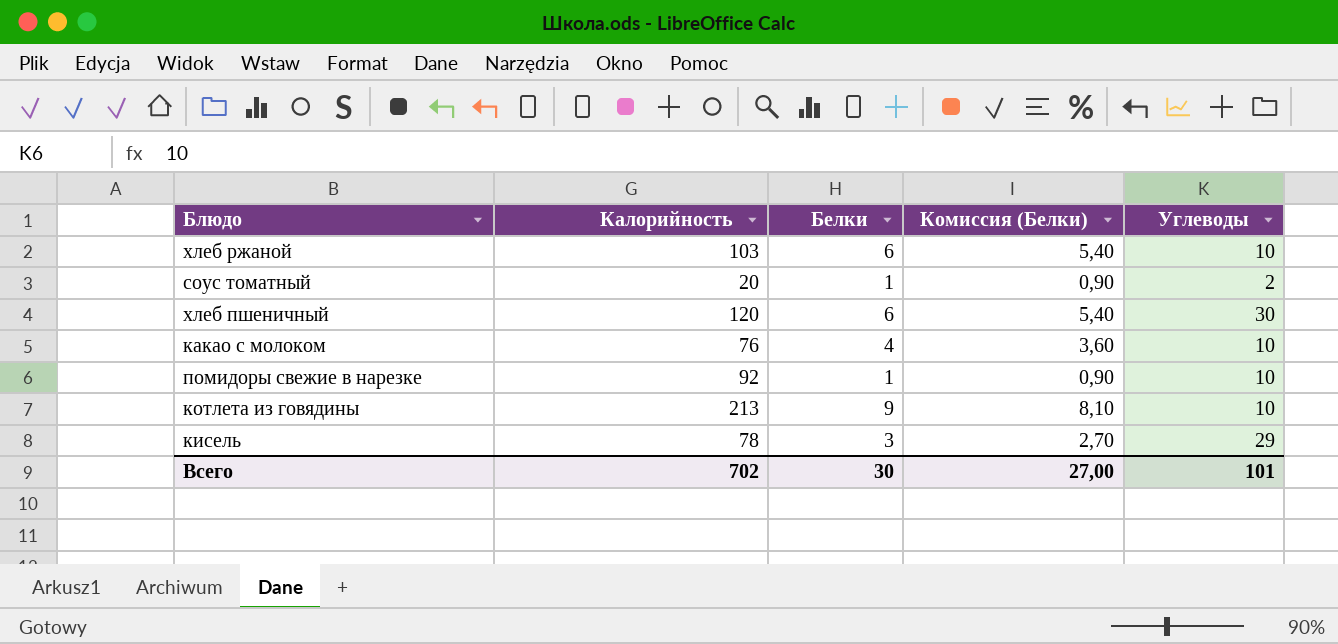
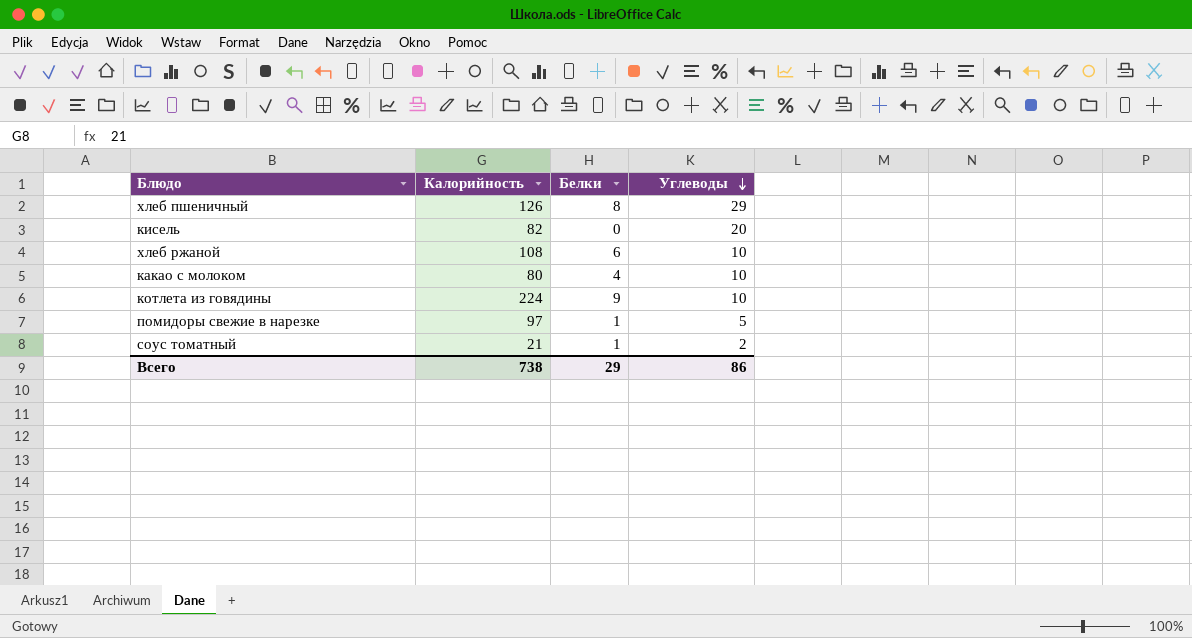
row order: none -> Углеводы descending
column Комиссия (Белки) | formula: [Белки] * 0,9 -> none
хлеб пшеничный | Калорийность: 120 -> 126
хлеб пшеничный | Белки: 6 -> 8
хлеб пшеничный | Углеводы: 30 -> 29
кисель | Калорийность: 78 -> 82
кисель | Белки: 3 -> 0
кисель | Углеводы: 29 -> 20
хлеб ржаной | Калорийность: 103 -> 108
какао с молоком | Калорийность: 76 -> 80
котлета из говядины | Калорийность: 213 -> 224
помидоры свежие в нарезке | Калорийность: 92 -> 97
помидоры свежие в нарезке | Углеводы: 10 -> 5
соус томатный | Калорийность: 20 -> 21
Всего | Калорийность: 702 -> 738
Всего | Белки: 30 -> 29
Всего | Углеводы: 101 -> 86

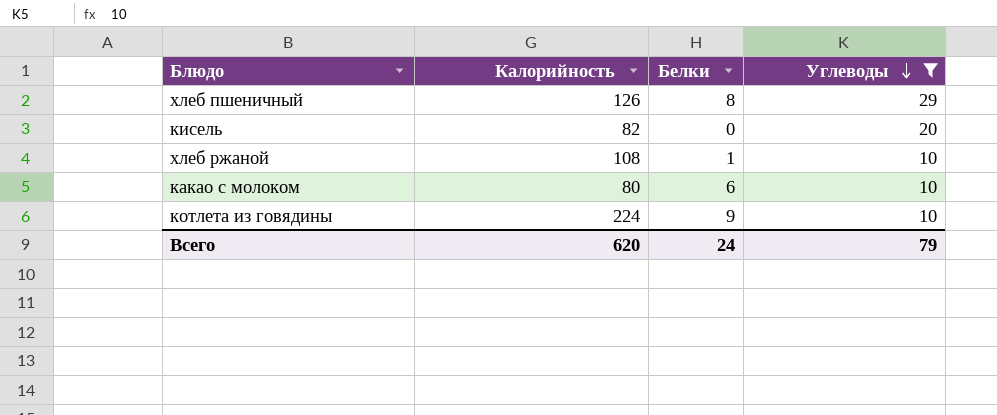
filter: none -> Углеводы >= 10
хлеб ржаной | Белки: 6 -> 1
какао с молоком | Белки: 4 -> 6
Всего | Калорийность: 738 -> 620
Всего | Белки: 29 -> 24
Всего | Углеводы: 86 -> 79

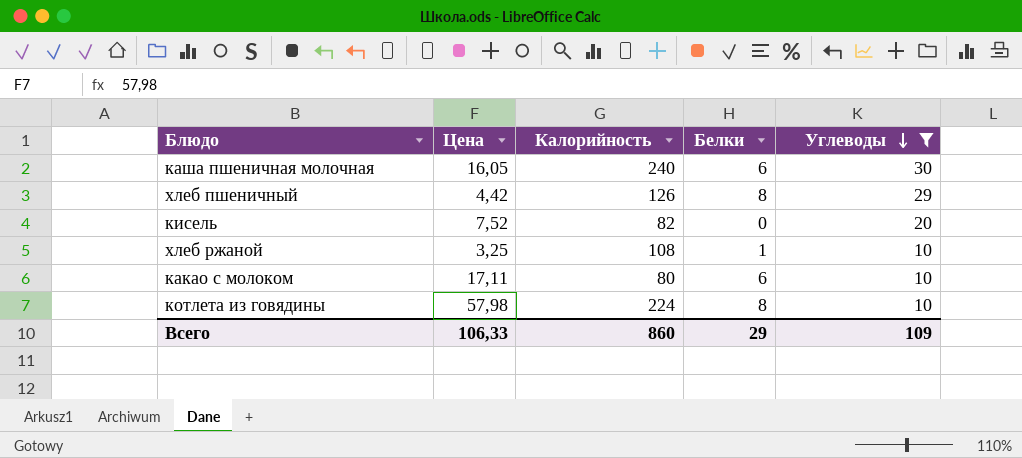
column Цена | position: none -> 2
row каша пшеничная молочная: none -> 16,05 | 240 | 6 | 30
котлета из говядины | Белки: 9 -> 8
Всего | Калорийность: 620 -> 860
Всего | Белки: 24 -> 29
Всего | Углеводы: 79 -> 109

